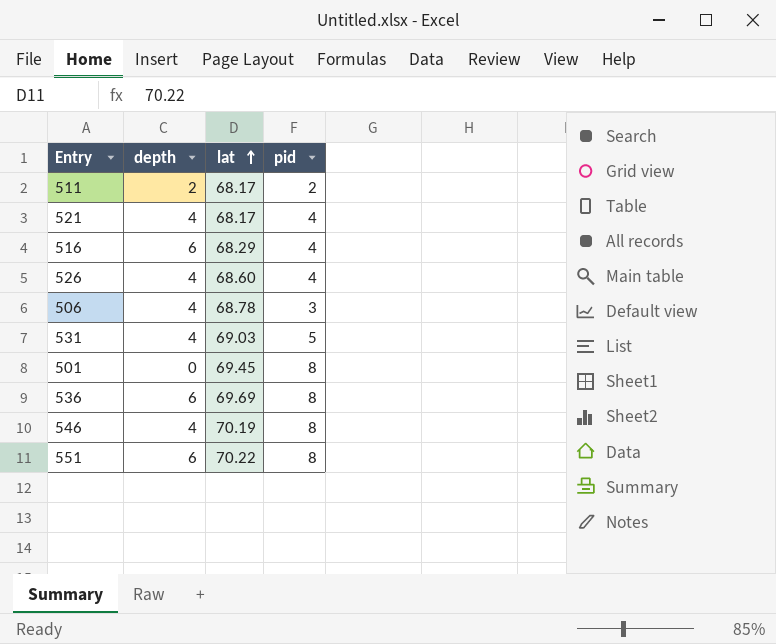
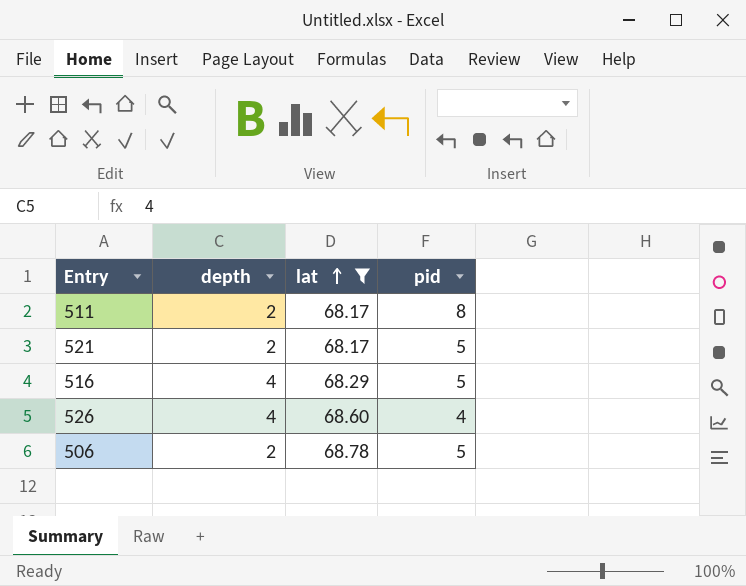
filter: none -> lat <= 68.78
511 | pid: 2 -> 8
521 | depth: 4 -> 2
521 | pid: 4 -> 5
516 | depth: 6 -> 4
516 | pid: 4 -> 5
506 | depth: 4 -> 2
506 | pid: 3 -> 5

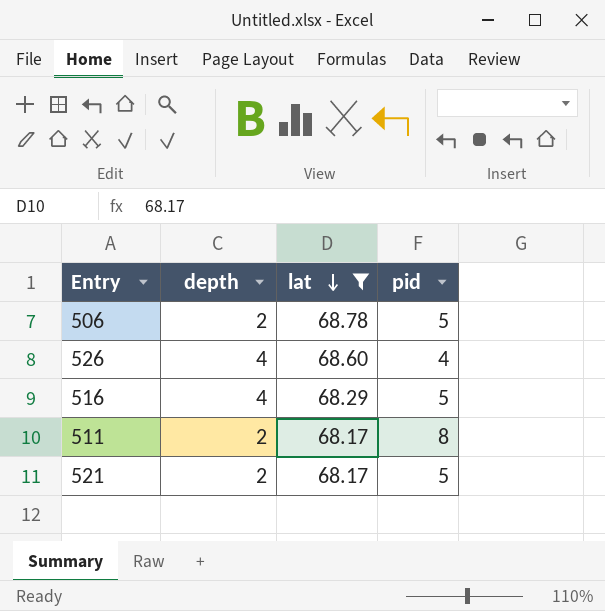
row order: lat ascending -> lat descending

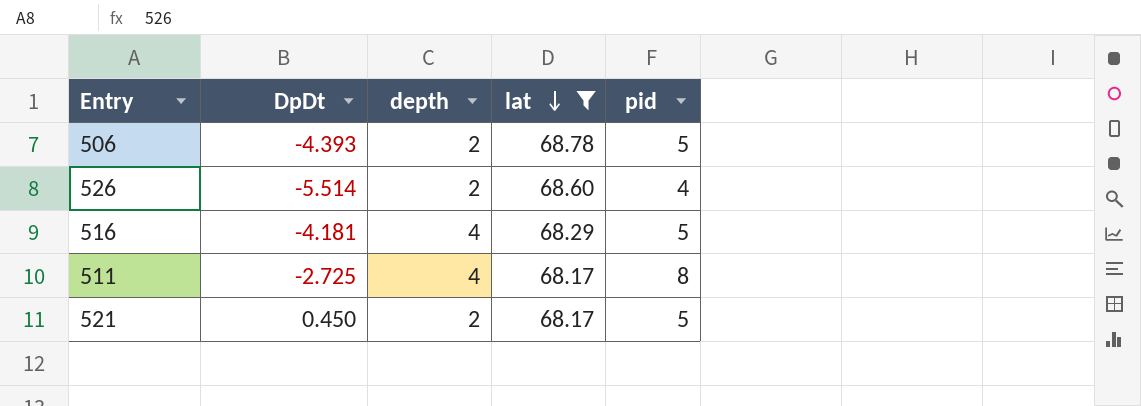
column DpDt | position: none -> 2
526 | depth: 4 -> 2
511 | depth: 2 -> 4

